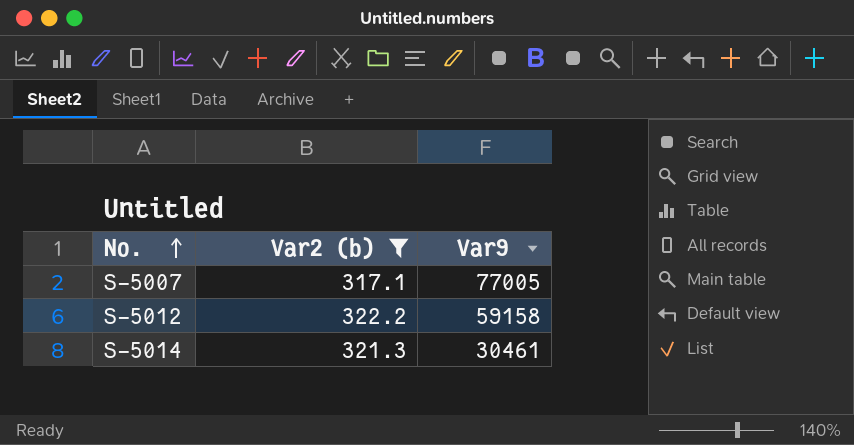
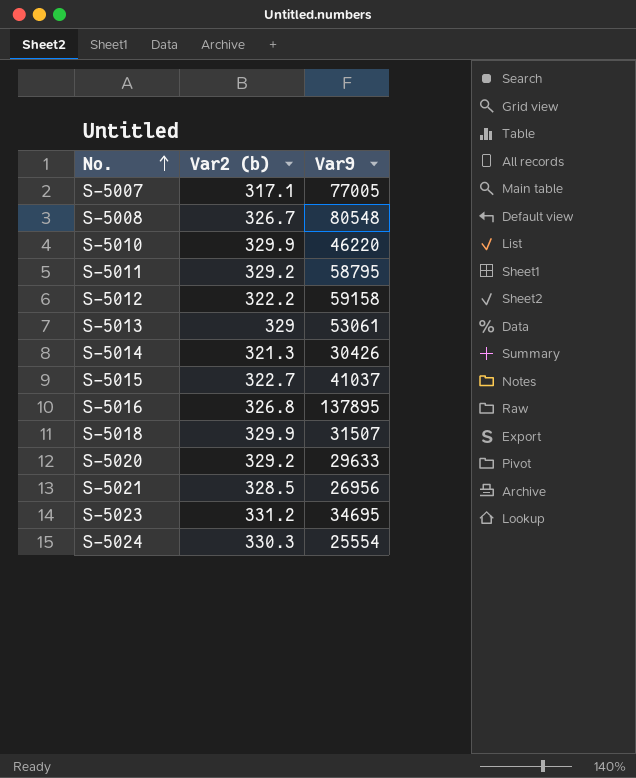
filter: Var2 (b) <= 322.2 -> none
S-5014 | Var9: 30461 -> 30426

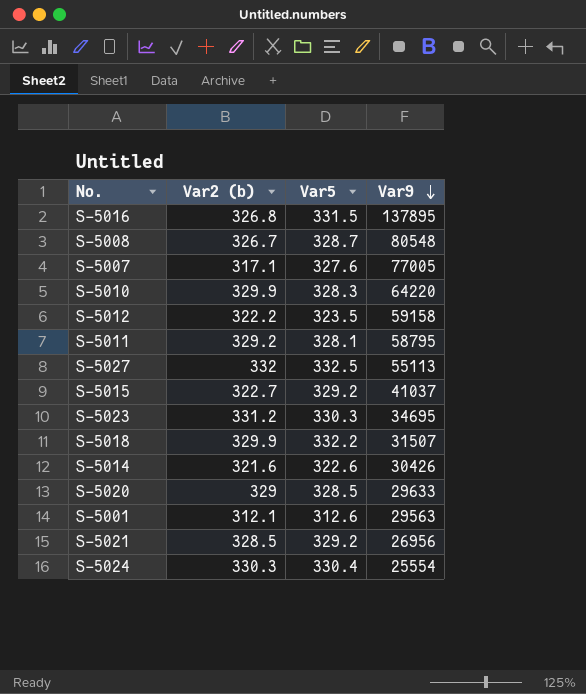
row order: No. ascending -> Var9 descending
column Var5 | position: none -> 3
row S-5013: 329 | 53061 -> none
S-5010 | Var9: 46220 -> 64220
row S-5027: none -> 332 | 332.5 | 55113
S-5014 | Var2 (b): 321.3 -> 321.6
S-5020 | Var2 (b): 329.2 -> 329
row S-5001: none -> 312.1 | 312.6 | 29563

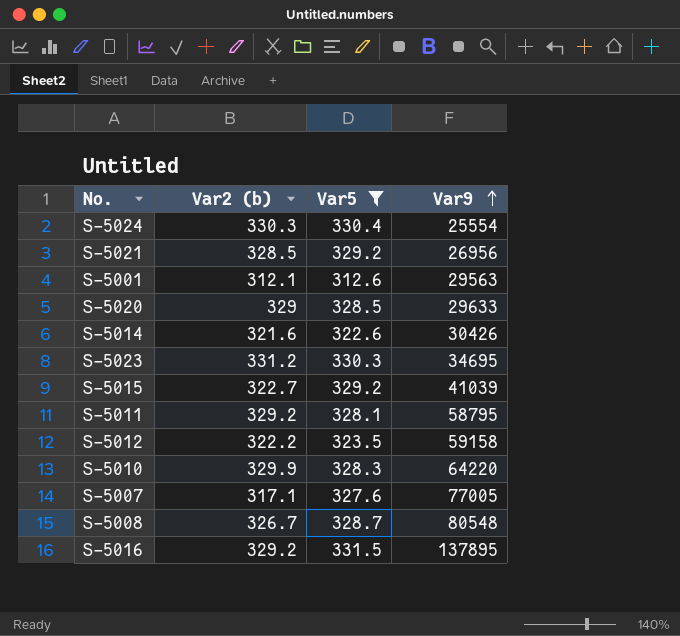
filter: none -> Var5 <= 331.5
row order: Var9 descending -> Var9 ascending
S-5015 | Var9: 41037 -> 41039
S-5016 | Var2 (b): 326.8 -> 329.2

